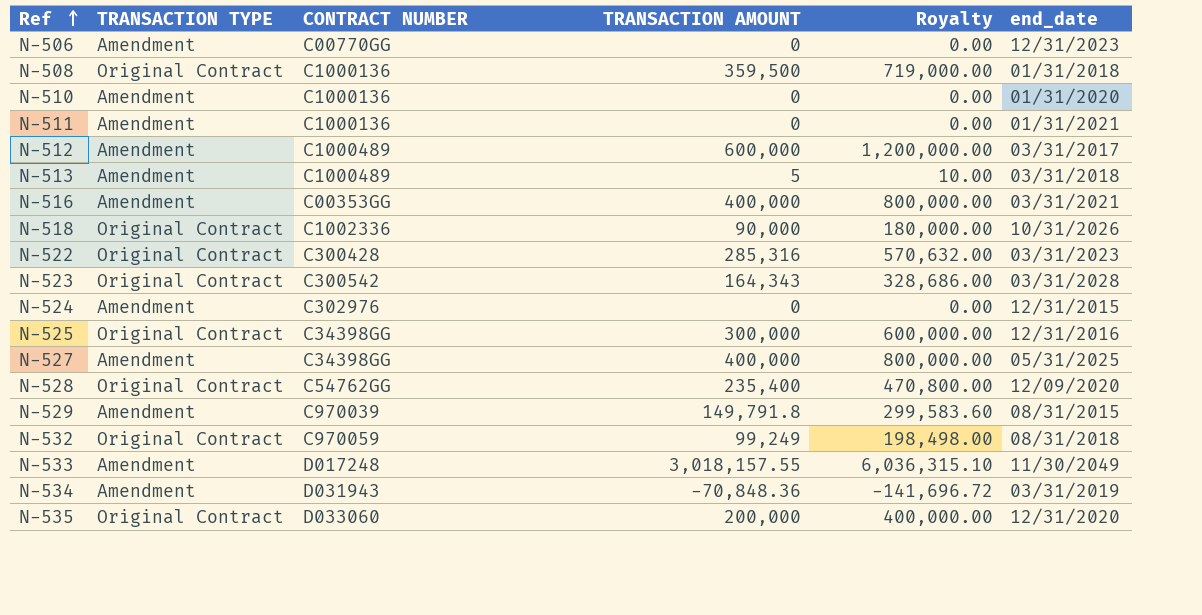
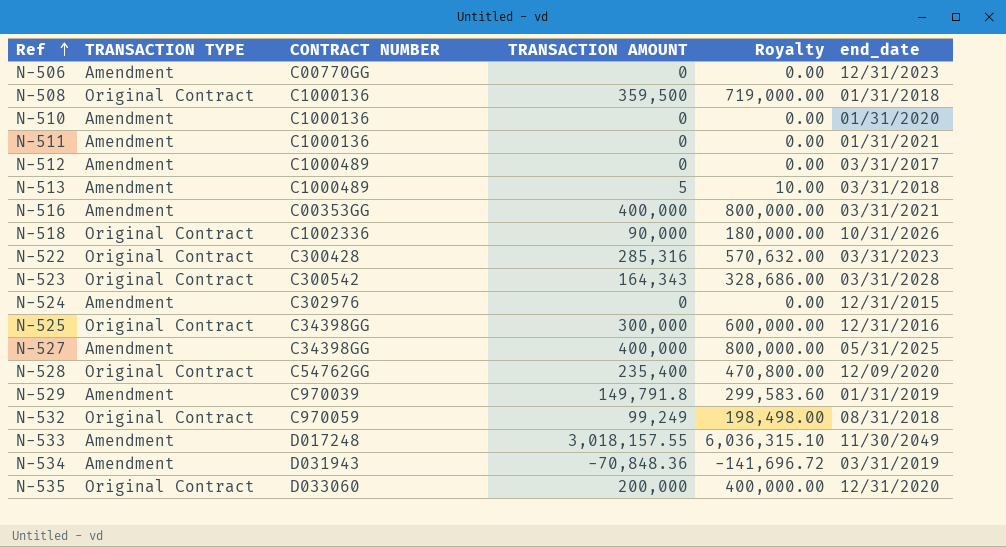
N-512 | TRANSACTION AMOUNT: 600,000 -> 0
N-512 | Royalty: 1,200,000.00 -> 0.00
N-529 | end_date: 08/31/2015 -> 01/31/2019

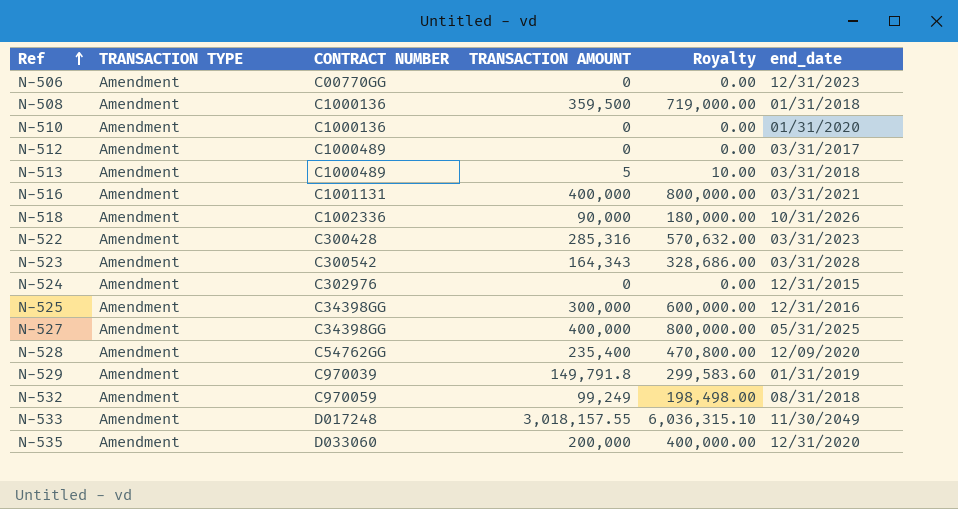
row N-511: Amendment | C1000136 | 0 | 0.00 | 01/31/2021 -> none
row N-534: Amendment | D031943 | -70,848.36 | -141,696.72 | 03/31/2019 -> none
N-508 | TRANSACTION TYPE: Original Contract -> Amendment
N-516 | CONTRACT NUMBER: C00353GG -> C1001131
N-518 | TRANSACTION TYPE: Original Contract -> Amendment
N-522 | TRANSACTION TYPE: Original Contract -> Amendment
N-523 | TRANSACTION TYPE: Original Contract -> Amendment
N-525 | TRANSACTION TYPE: Original Contract -> Amendment
N-528 | TRANSACTION TYPE: Original Contract -> Amendment
N-532 | TRANSACTION TYPE: Original Contract -> Amendment
N-535 | TRANSACTION TYPE: Original Contract -> Amendment

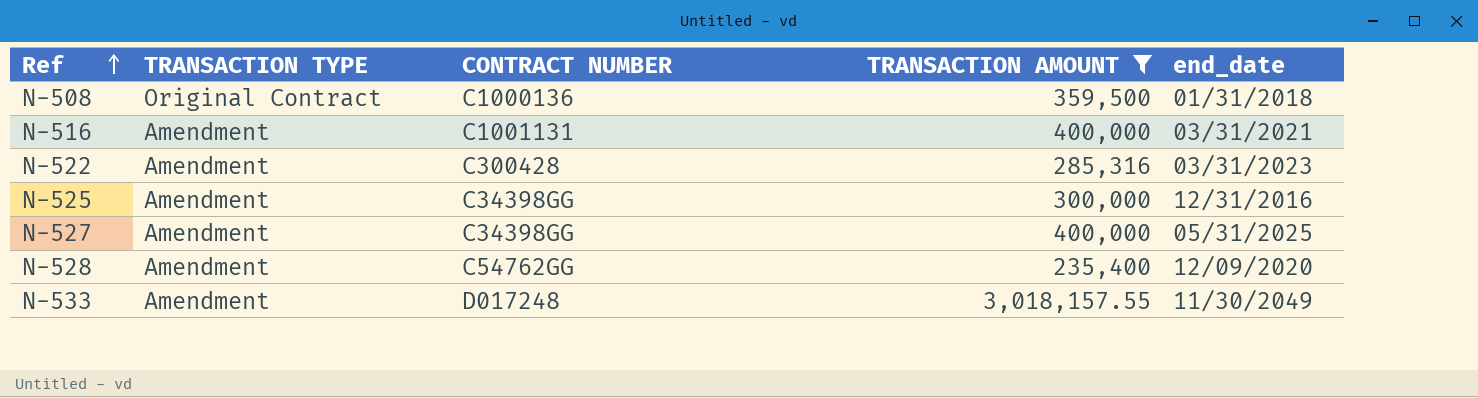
filter: none -> TRANSACTION AMOUNT >= 235,400
column Royalty | formula: [TRANSACTION AMOUNT] * 2 -> none
N-508 | TRANSACTION TYPE: Amendment -> Original Contract

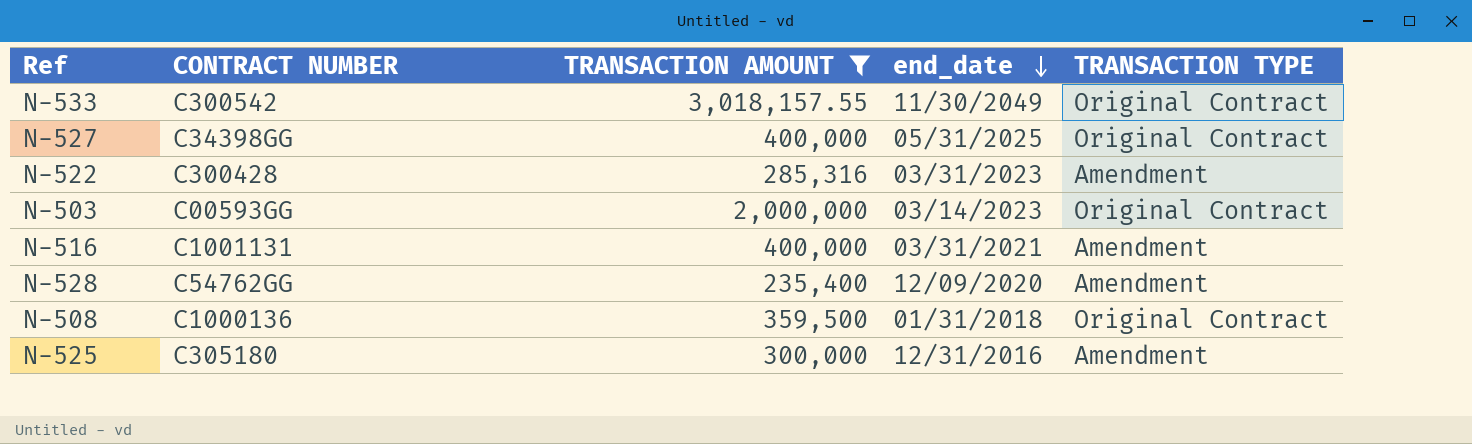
row order: Ref ascending -> end_date descending
column TRANSACTION TYPE | position: 2 -> 5
N-533 | CONTRACT NUMBER: D017248 -> C300542
N-533 | TRANSACTION TYPE: Amendment -> Original Contract
N-527 | TRANSACTION TYPE: Amendment -> Original Contract
row N-503: none -> C00593GG | 2,000,000 | 03/14/2023 | Original Contract
N-525 | CONTRACT NUMBER: C34398GG -> C305180

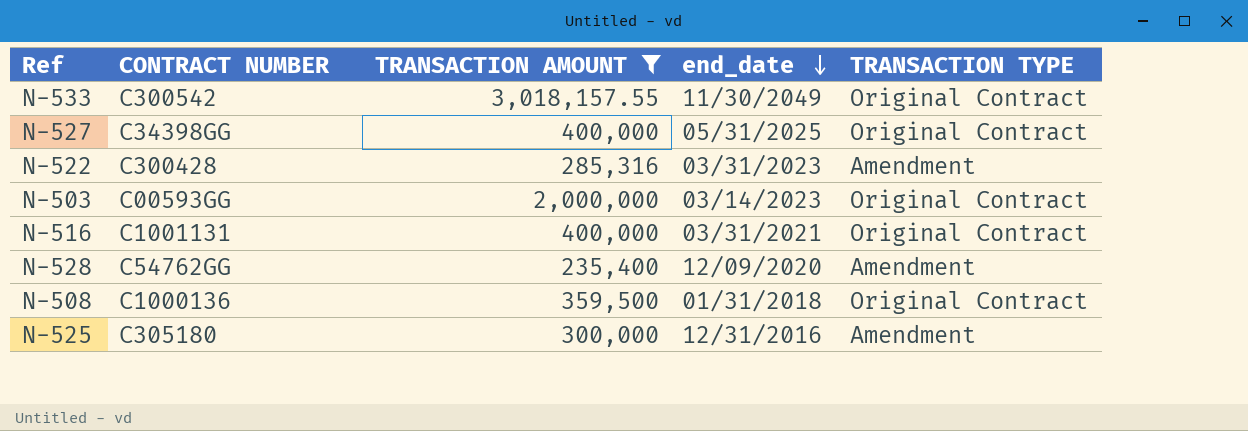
N-516 | TRANSACTION TYPE: Amendment -> Original Contract

